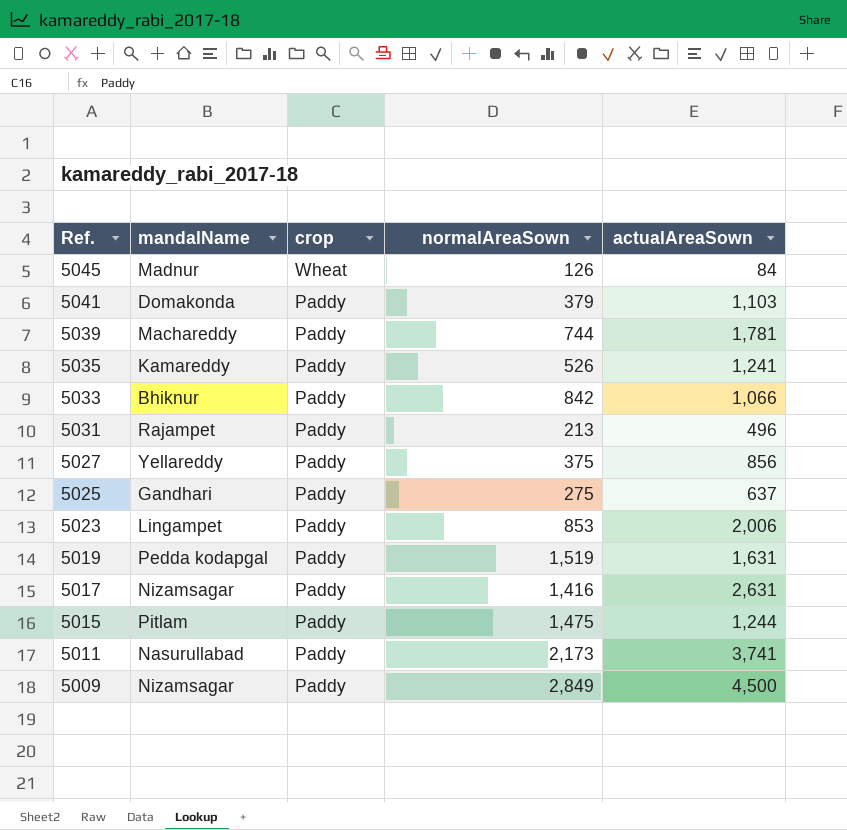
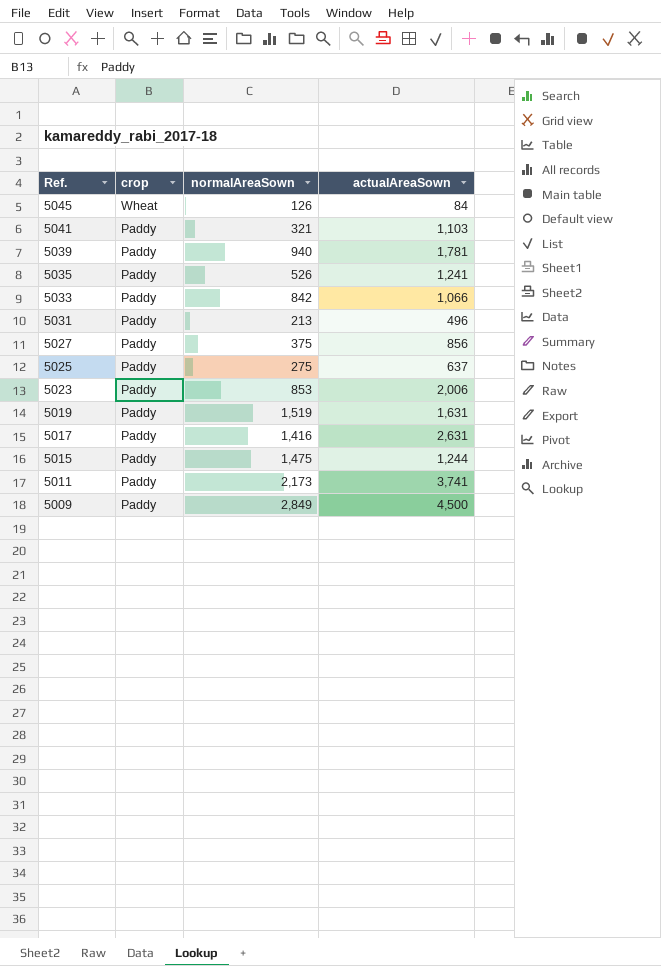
column mandalName | position: 2 -> none
5041 | normalAreaSown: 379 -> 321
5039 | normalAreaSown: 744 -> 940

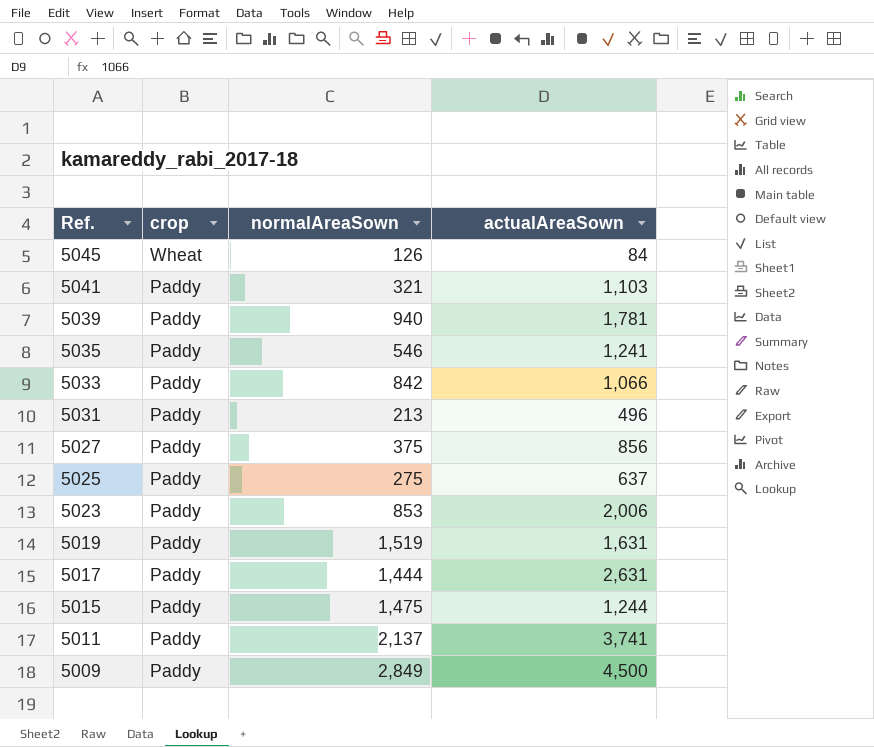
5035 | normalAreaSown: 526 -> 546
5017 | normalAreaSown: 1,416 -> 1,444
5011 | normalAreaSown: 2,173 -> 2,137

